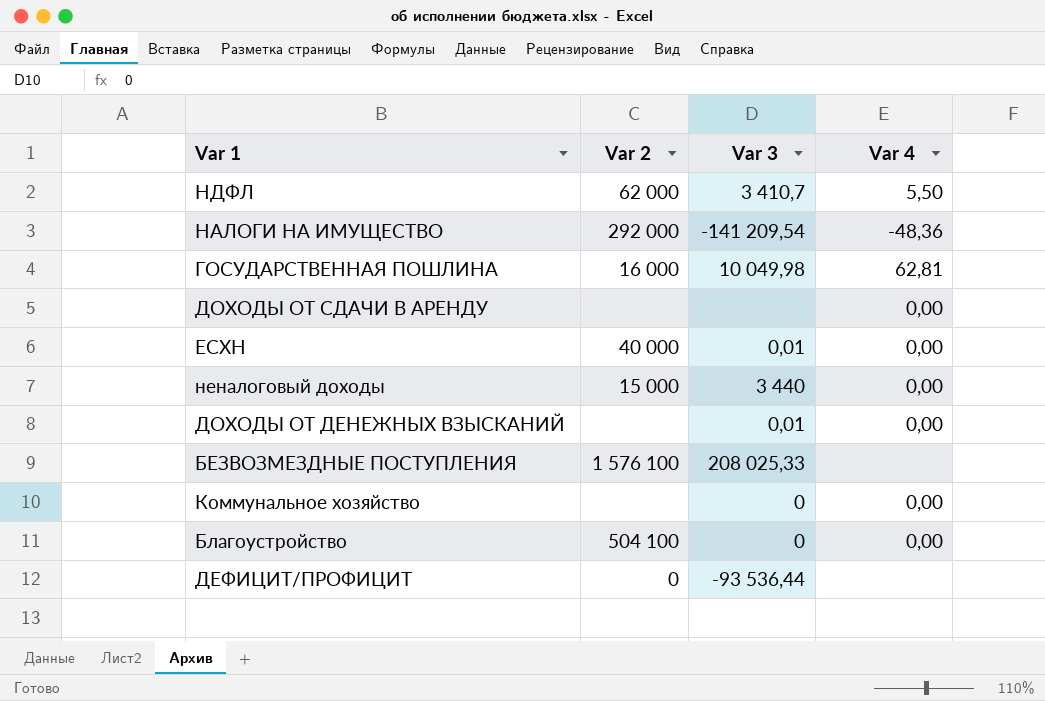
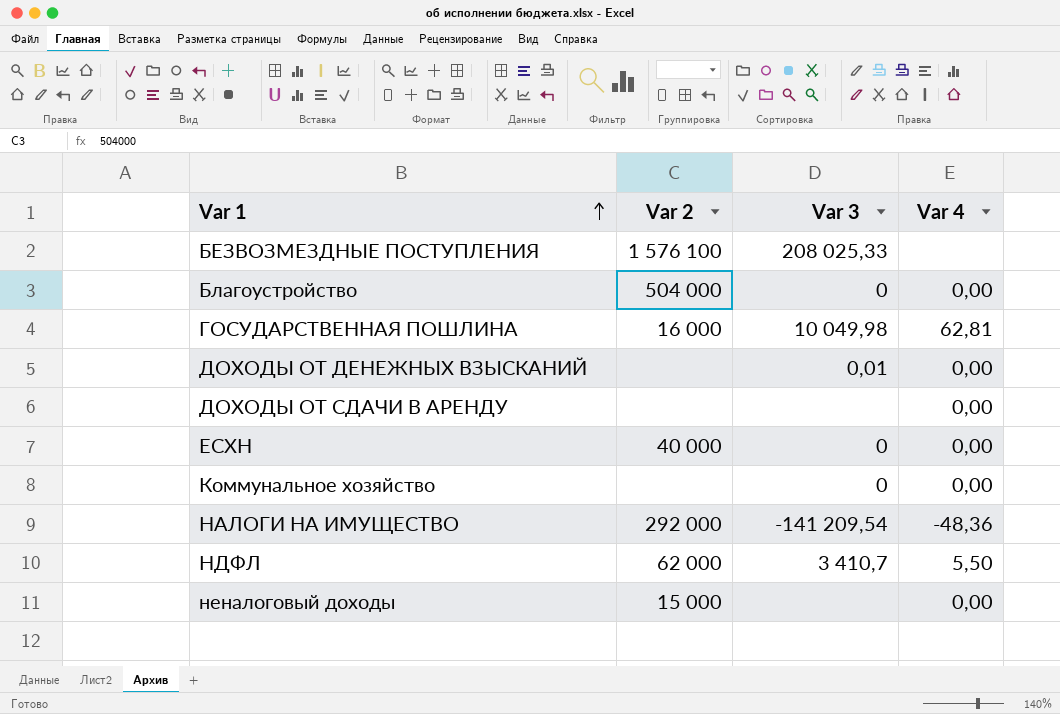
row order: none -> Var 1 ascending
row ДЕФИЦИТ/ПРОФИЦИТ: 0 | -93 536,44 | none -> none
Благоустройство | Var 2: 504 100 -> 504 000
ЕСХН | Var 3: 0,01 -> 0
неналоговый доходы | Var 3: 3 440 -> none

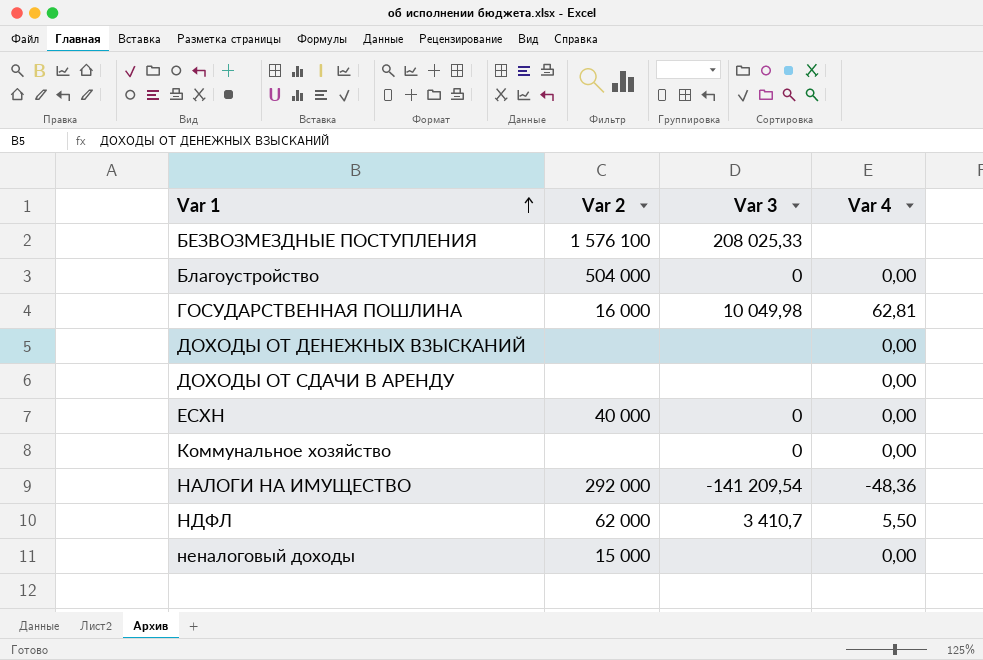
ДОХОДЫ ОТ ДЕНЕЖНЫХ ВЗЫСКАНИЙ | Var 3: 0,01 -> none

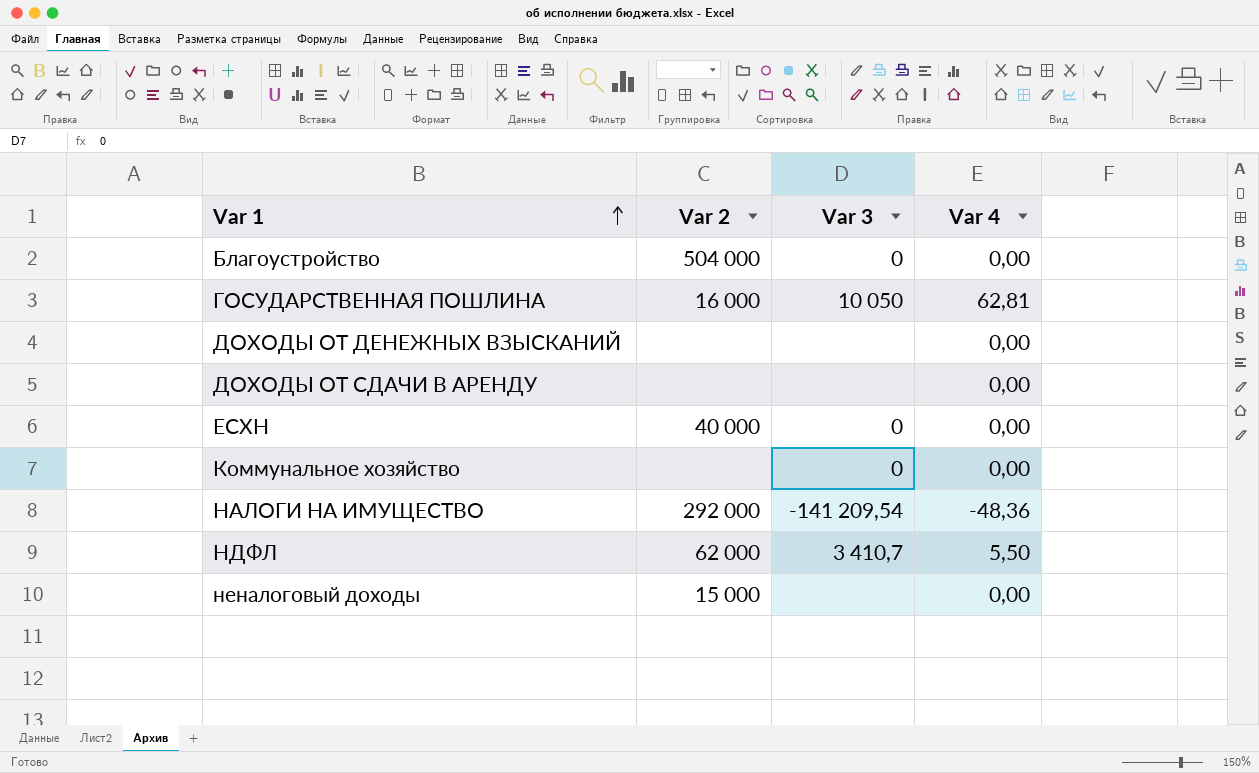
row БЕЗВОЗМЕЗДНЫЕ ПОСТУПЛЕНИЯ: 1 576 100 | 208 025,33 | none -> none
ГОСУДАРСТВЕННАЯ ПОШЛИНА | Var 3: 10 049,98 -> 10 050

